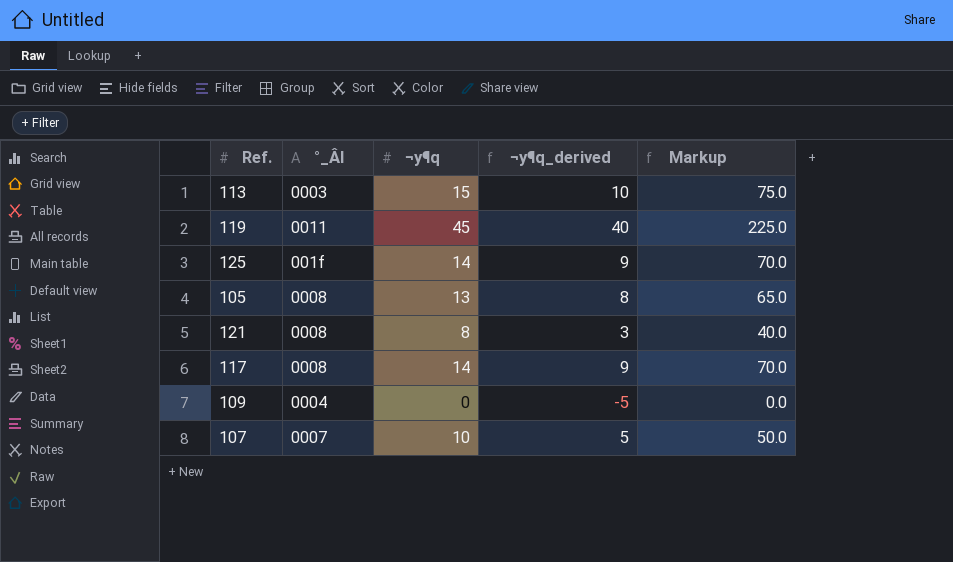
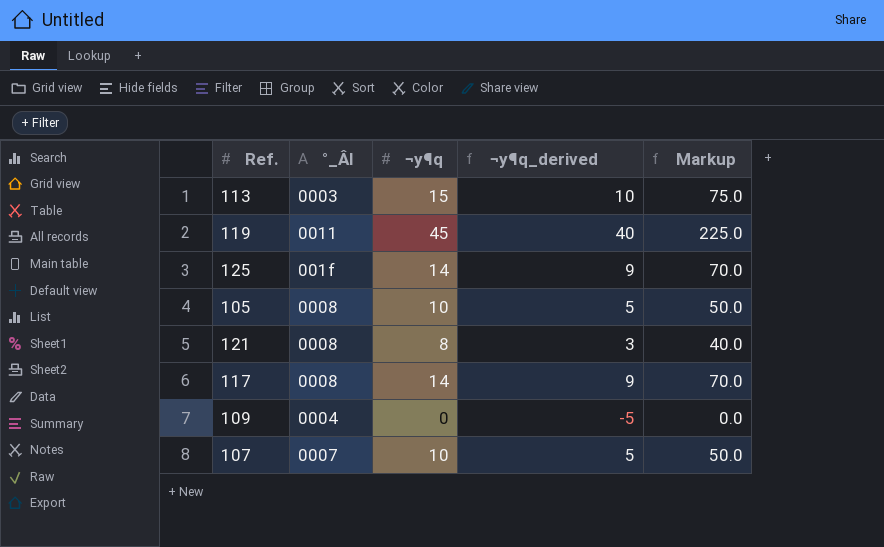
105 | ¬y¶q: 13 -> 10
105 | ¬y¶q_derived: 8 -> 5
105 | Markup: 65.0 -> 50.0

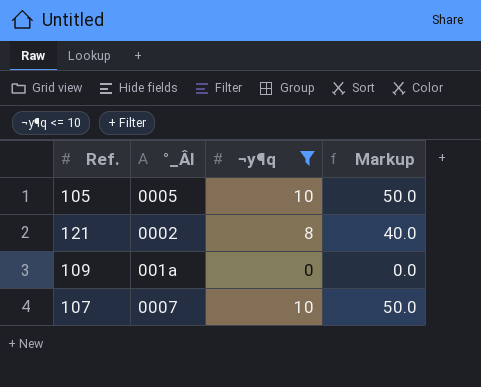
filter: none -> ¬y¶q <= 10
column ¬y¶q_derived | formula: [¬y¶q] - 5 -> none
105 | °_ÂI: 0008 -> 0005
121 | °_ÂI: 0008 -> 0002
109 | °_ÂI: 0004 -> 001a

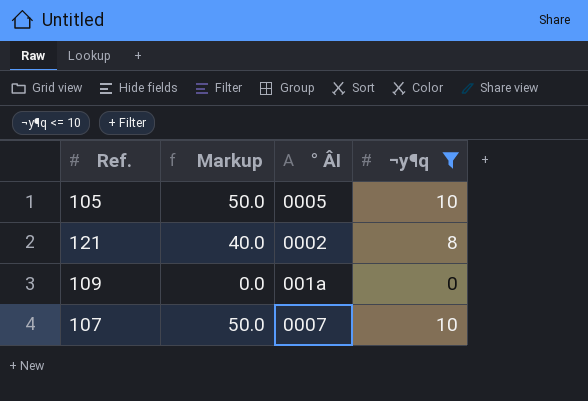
column Markup | position: 4 -> 2
column name: °_ÂI -> ° ÂI

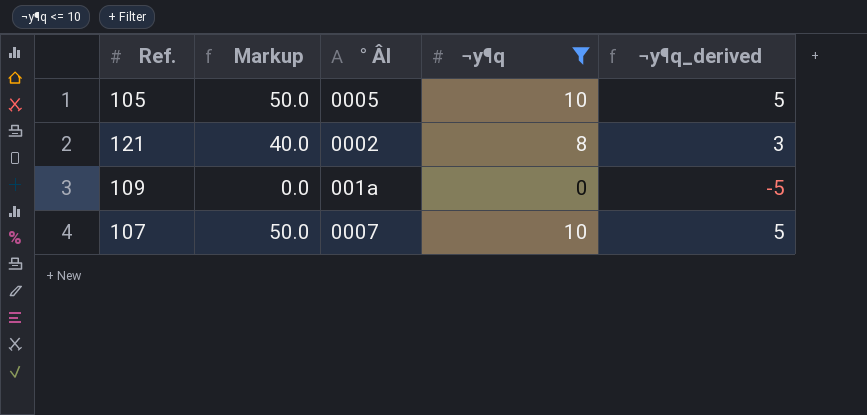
column ¬y¶q_derived | formula: none -> [¬y¶q] - 5

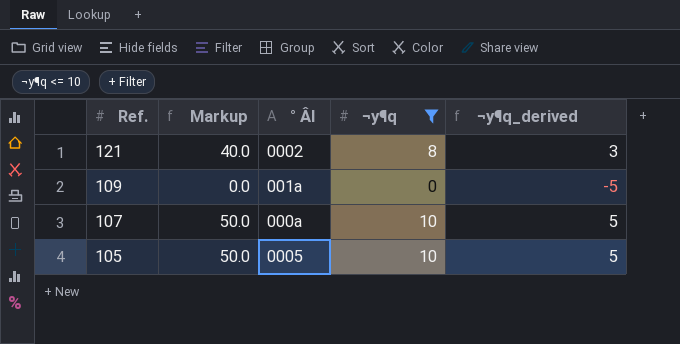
row order: none -> Ref. descending
107 | ° ÂI: 0007 -> 000a

